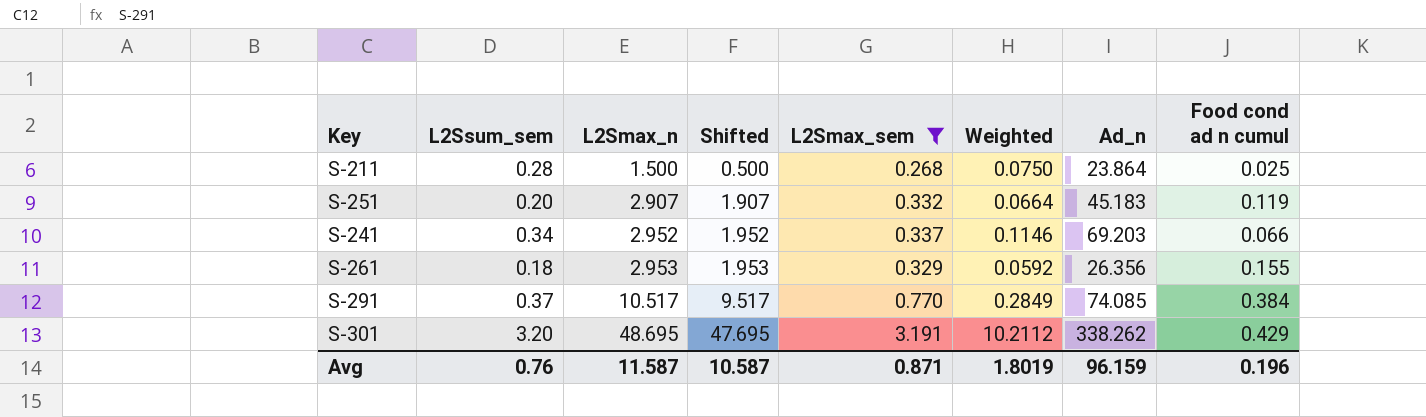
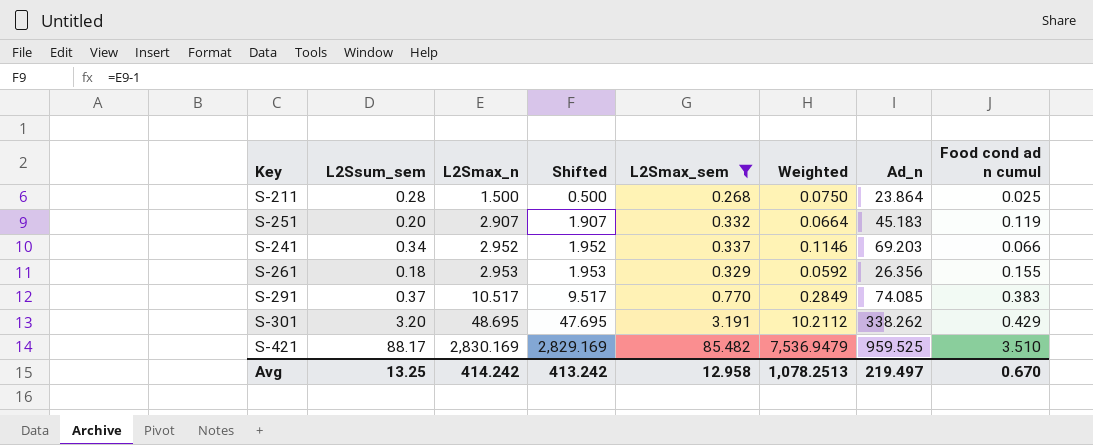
S-291 | Food cond ad n cumul: 0.384 -> 0.383
row S-421: none -> 88.17 | 2,830.169 | 2,829.169 | 85.482 | 7,536.9479 | 959.525 | 3.510
Avg | L2Ssum_sem: 0.76 -> 13.25
Avg | L2Smax_n: 11.587 -> 414.242
Avg | Shifted: 10.587 -> 413.242
Avg | L2Smax_sem: 0.871 -> 12.958
Avg | Weighted: 1.8019 -> 1,078.2513
Avg | Ad_n: 96.159 -> 219.497
Avg | Food cond ad n cumul: 0.196 -> 0.670

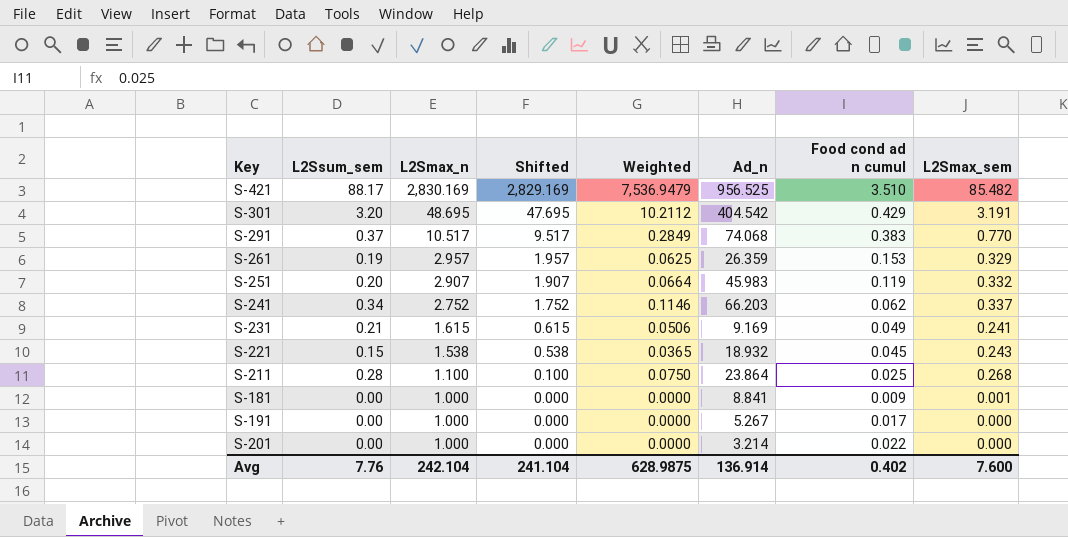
filter: L2Smax_sem >= 0.268 -> none
row order: L2Smax_n ascending -> L2Smax_n descending
column L2Smax_sem | position: 5 -> 8
S-421 | Ad_n: 959.525 -> 956.525
S-301 | Ad_n: 338.262 -> 404.542
S-291 | Ad_n: 74.085 -> 74.068
S-261 | L2Ssum_sem: 0.18 -> 0.19
S-261 | L2Smax_n: 2.953 -> 2.957
S-261 | Shifted: 1.953 -> 1.957
S-261 | Weighted: 0.0592 -> 0.0625
S-261 | Ad_n: 26.356 -> 26.359
S-261 | Food cond ad n cumul: 0.155 -> 0.153
S-251 | Ad_n: 45.183 -> 45.983
S-241 | L2Smax_n: 2.952 -> 2.752
S-241 | Shifted: 1.952 -> 1.752
S-241 | Ad_n: 69.203 -> 66.203
S-241 | Food cond ad n cumul: 0.066 -> 0.062
S-211 | L2Smax_n: 1.500 -> 1.100
S-211 | Shifted: 0.500 -> 0.100
Avg | L2Ssum_sem: 13.25 -> 7.76
Avg | L2Smax_n: 414.242 -> 242.104
Avg | Shifted: 413.242 -> 241.104
Avg | Weighted: 1,078.2513 -> 628.9875
Avg | Ad_n: 219.497 -> 136.914
Avg | Food cond ad n cumul: 0.670 -> 0.402
Avg | L2Smax_sem: 12.958 -> 7.600

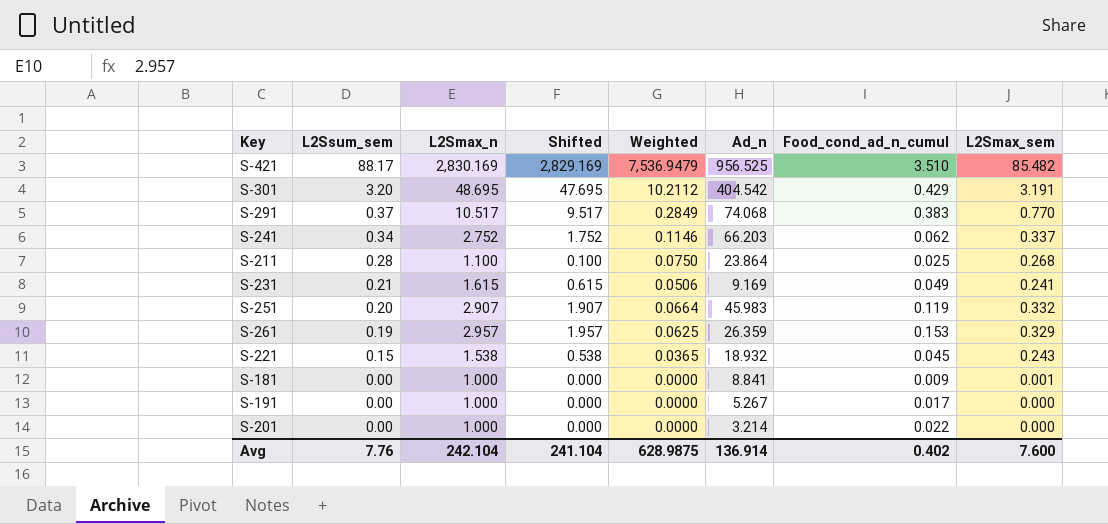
row order: L2Smax_n descending -> L2Ssum_sem descending
column name: Food cond ad n cumul -> Food_cond_ad_n_cumul

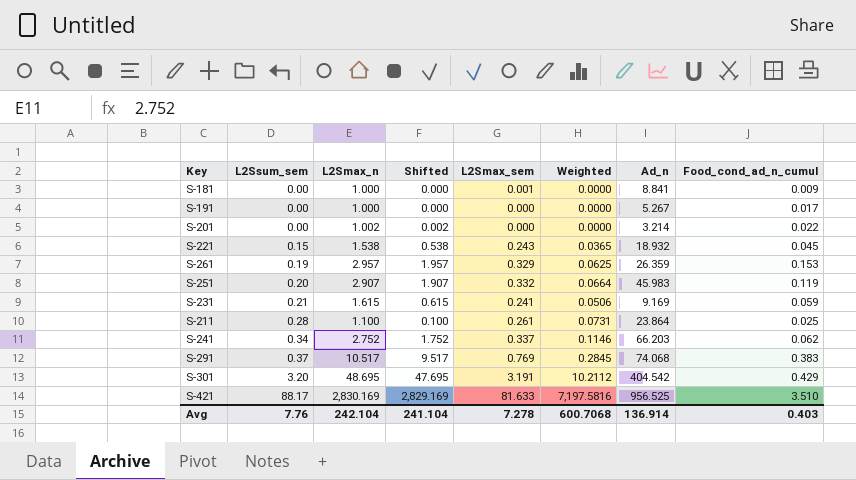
row order: L2Ssum_sem descending -> L2Ssum_sem ascending
column L2Smax_sem | position: 8 -> 5
S-201 | L2Smax_n: 1.000 -> 1.002
S-201 | Shifted: 0.000 -> 0.002
S-231 | Food_cond_ad_n_cumul: 0.049 -> 0.059
S-211 | L2Smax_sem: 0.268 -> 0.261
S-211 | Weighted: 0.0750 -> 0.0731
S-291 | L2Smax_sem: 0.770 -> 0.769
S-291 | Weighted: 0.2849 -> 0.2845
S-421 | L2Smax_sem: 85.482 -> 81.633
S-421 | Weighted: 7,536.9479 -> 7,197.5816
Avg | L2Smax_sem: 7.600 -> 7.278
Avg | Weighted: 628.9875 -> 600.7068
Avg | Food_cond_ad_n_cumul: 0.402 -> 0.403

